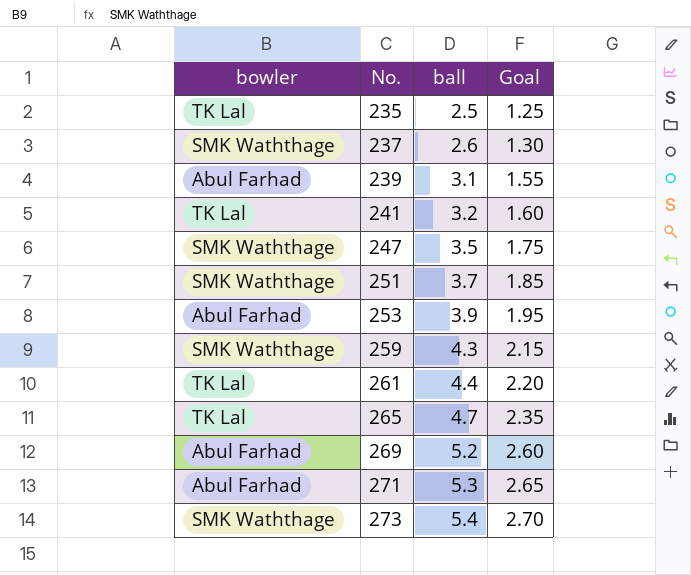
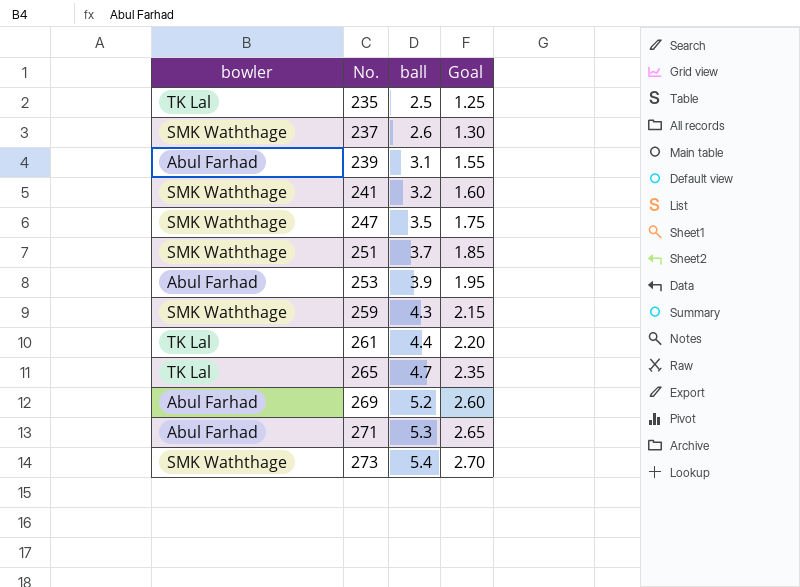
241 | bowler: TK Lal -> SMK Waththage

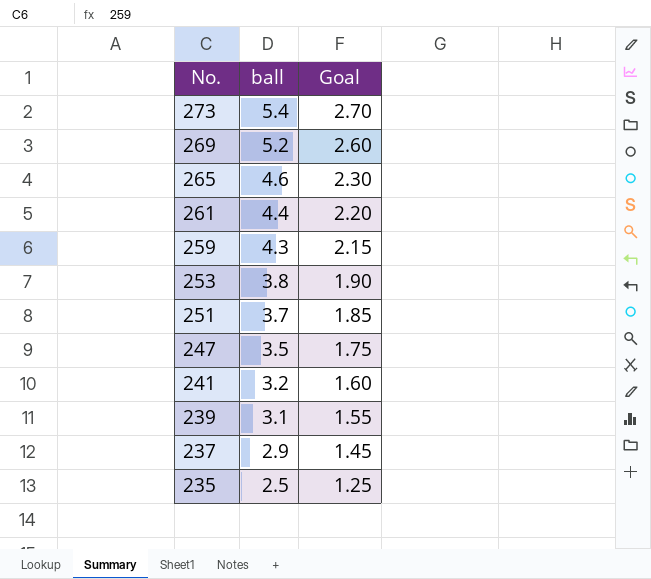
row order: No. ascending -> No. descending
column bowler | position: 1 -> none
row 271: Abul Farhad | 5.3 | 2.65 -> none
265 | ball: 4.7 -> 4.6
265 | Goal: 2.35 -> 2.30
253 | ball: 3.9 -> 3.8
253 | Goal: 1.95 -> 1.90
237 | ball: 2.6 -> 2.9
237 | Goal: 1.30 -> 1.45

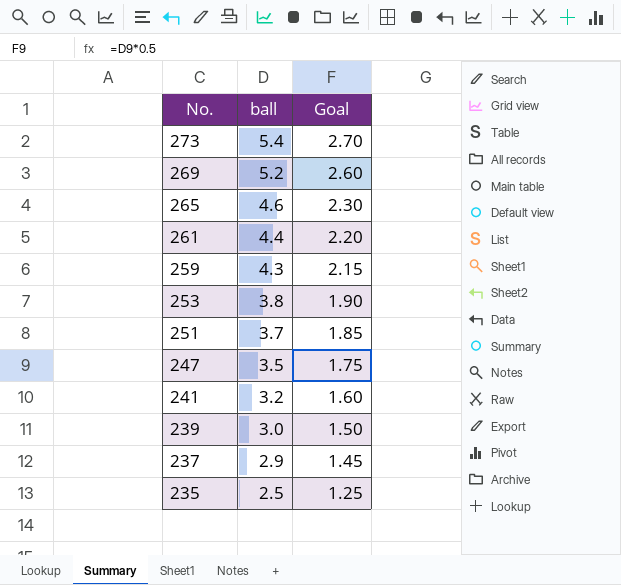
239 | ball: 3.1 -> 3.0
239 | Goal: 1.55 -> 1.50

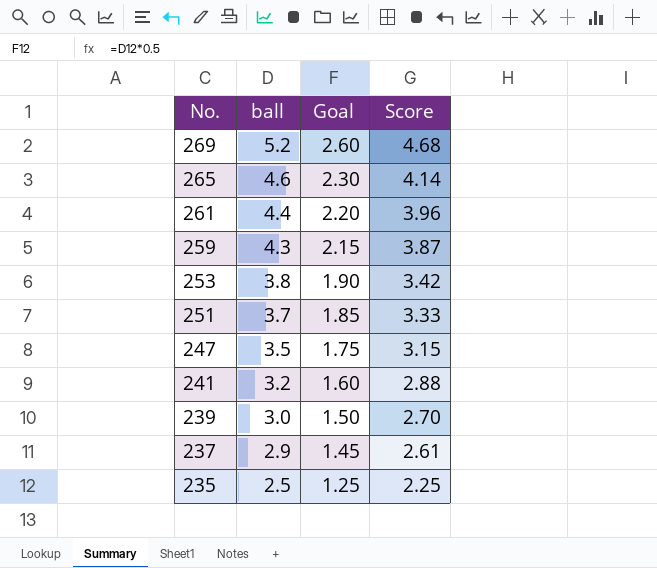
column Score | formula: none -> [ball] * 0.9
row 273: 5.4 | 2.70 -> none

